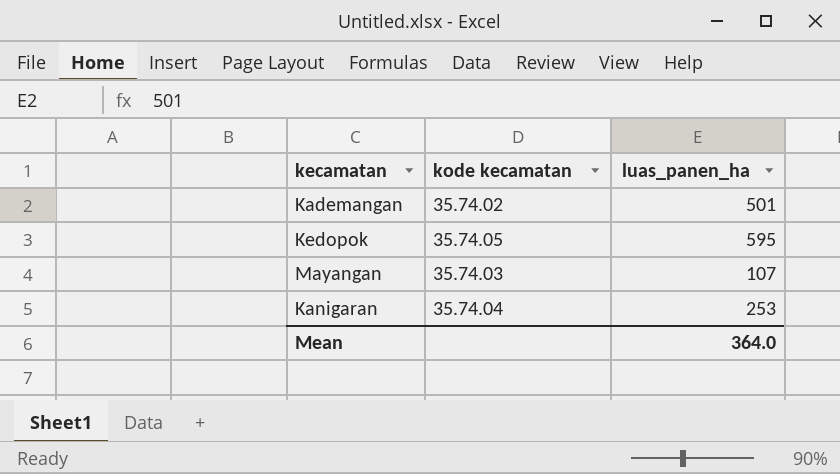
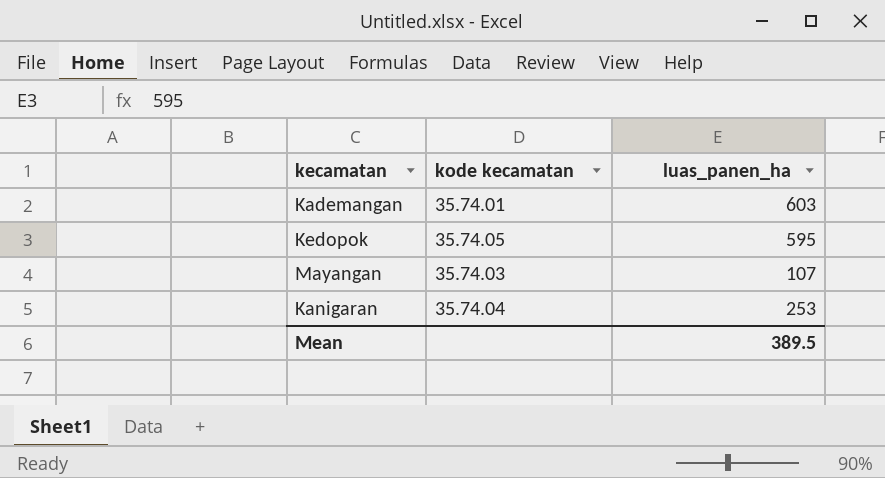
Kademangan | kode kecamatan: 35.74.02 -> 35.74.01
Kademangan | luas_panen_ha: 501 -> 603
Mean | luas_panen_ha: 364.0 -> 389.5

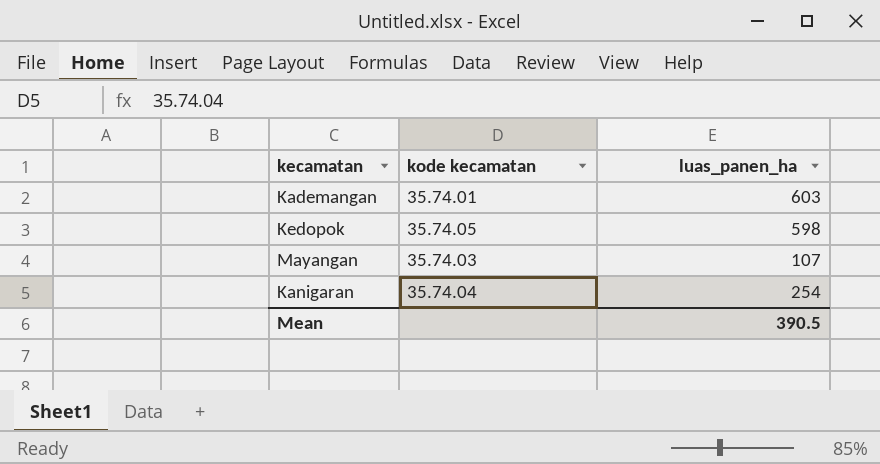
Kedopok | luas_panen_ha: 595 -> 598
Kanigaran | luas_panen_ha: 253 -> 254
Mean | luas_panen_ha: 389.5 -> 390.5

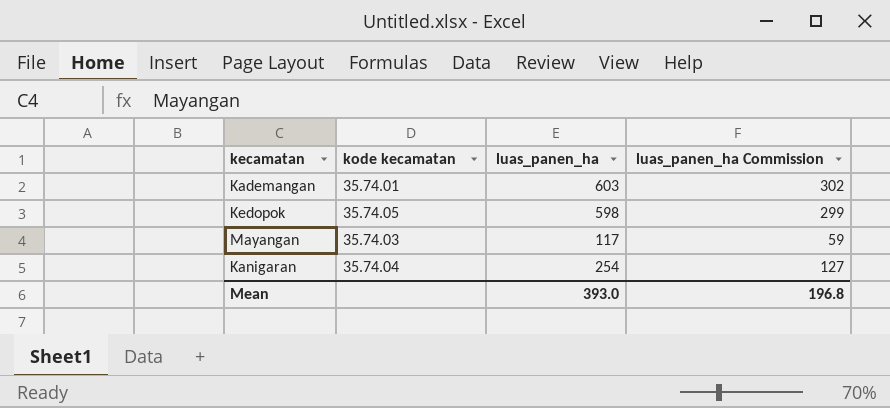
column luas_panen_ha Commission | formula: none -> [luas_panen_ha] * 0.5
Mayangan | luas_panen_ha: 107 -> 117
Mean | luas_panen_ha: 390.5 -> 393.0

